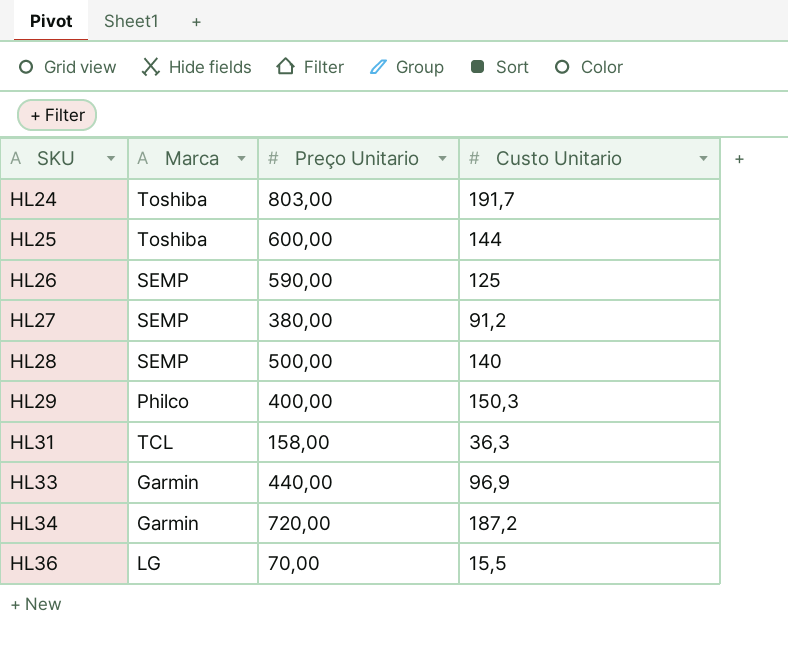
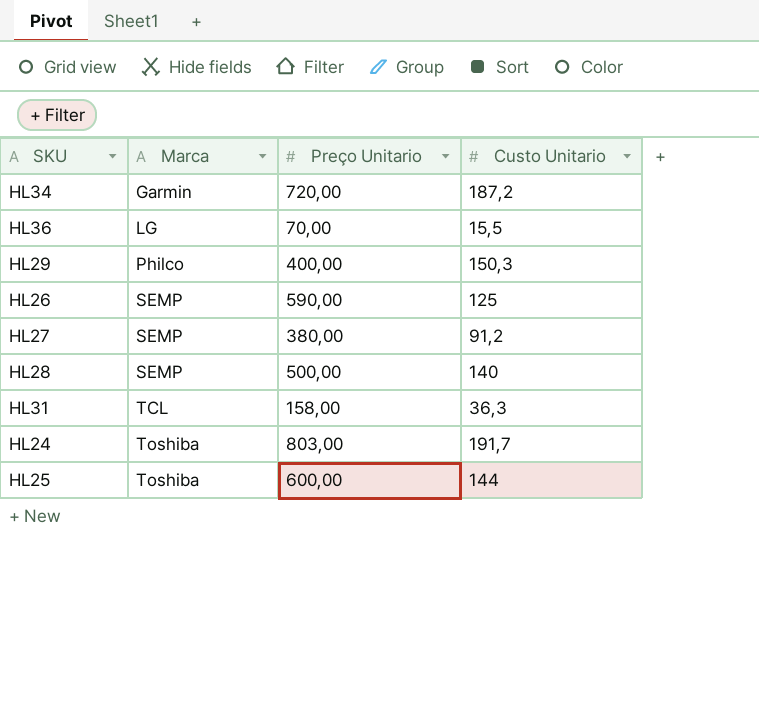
row order: SKU ascending -> Marca ascending
row HL33: Garmin | 440,00 | 96,9 -> none

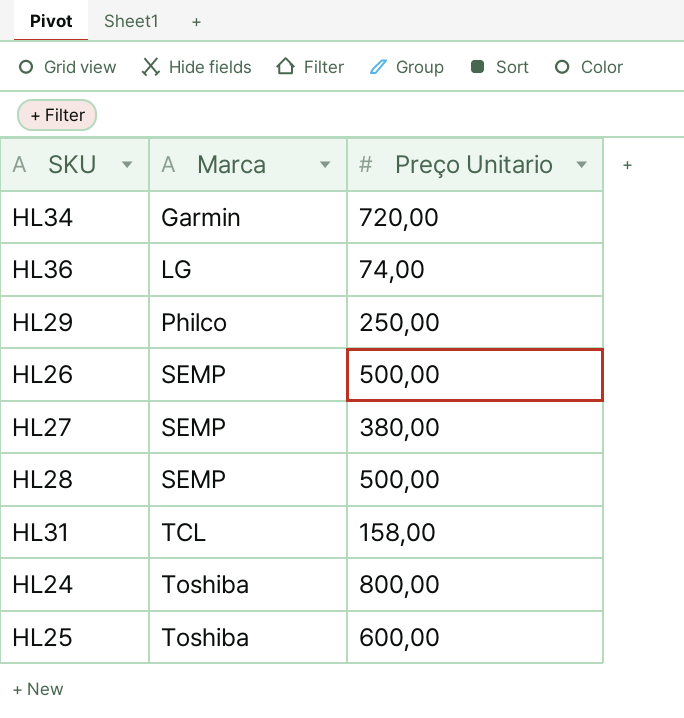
column Custo Unitario | position: 4 -> none
HL36 | Preço Unitario: 70,00 -> 74,00
HL29 | Preço Unitario: 400,00 -> 250,00
HL26 | Preço Unitario: 590,00 -> 500,00
HL24 | Preço Unitario: 803,00 -> 800,00

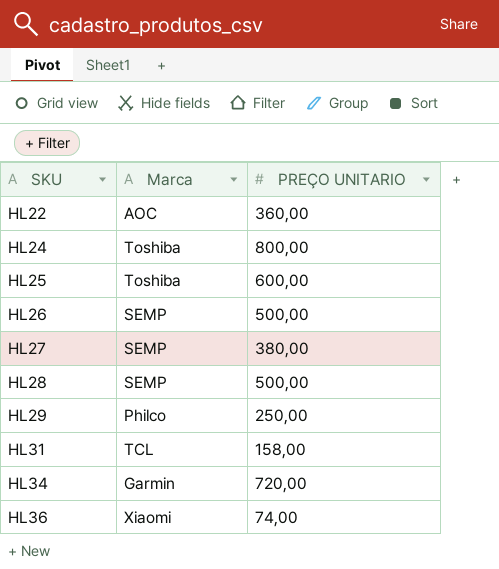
row order: Marca ascending -> SKU ascending
column name: Preço Unitario -> PREÇO UNITARIO
row HL22: none -> AOC | 360,00
HL36 | Marca: LG -> Xiaomi

